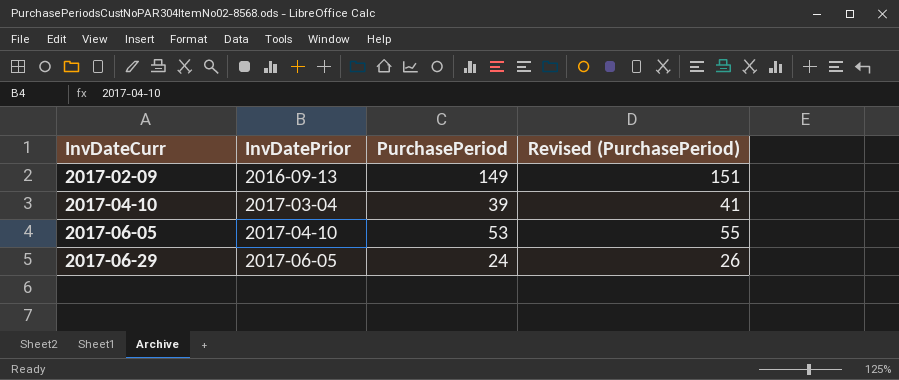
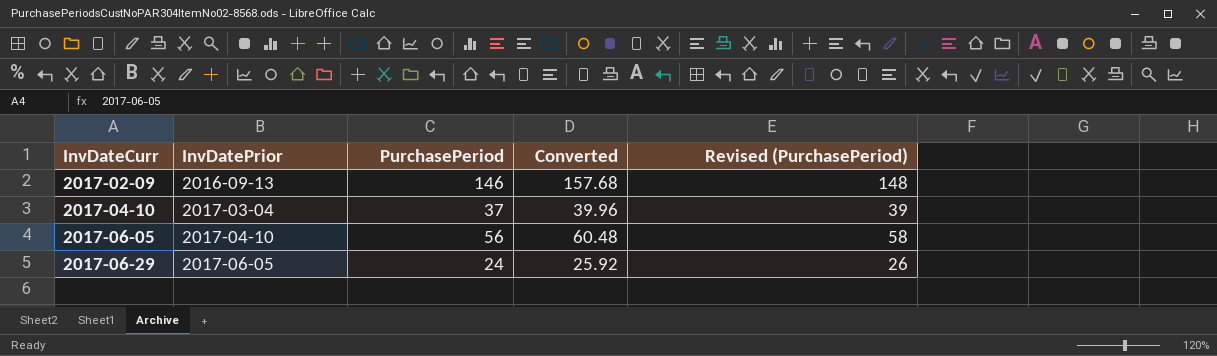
column Converted | formula: none -> [PurchasePeriod] * 1.08
2017-02-09 | PurchasePeriod: 149 -> 146
2017-02-09 | Revised (PurchasePeriod): 151 -> 148
2017-04-10 | PurchasePeriod: 39 -> 37
2017-04-10 | Revised (PurchasePeriod): 41 -> 39
2017-06-05 | PurchasePeriod: 53 -> 56
2017-06-05 | Revised (PurchasePeriod): 55 -> 58

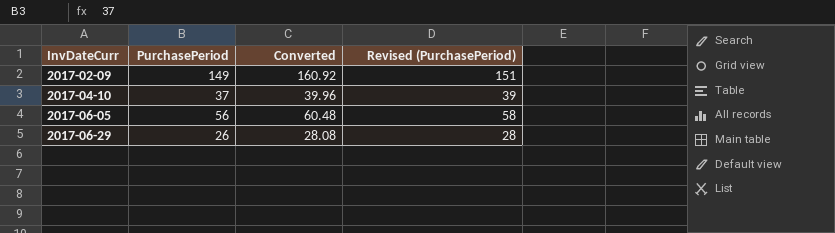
column InvDatePrior | position: 2 -> none
2017-02-09 | PurchasePeriod: 146 -> 149
2017-02-09 | Converted: 157.68 -> 160.92
2017-02-09 | Revised (PurchasePeriod): 148 -> 151
2017-06-29 | PurchasePeriod: 24 -> 26
2017-06-29 | Converted: 25.92 -> 28.08
2017-06-29 | Revised (PurchasePeriod): 26 -> 28

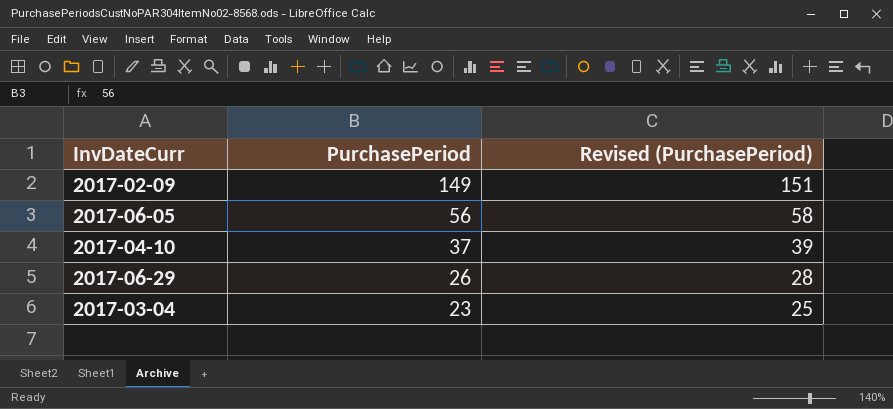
row order: InvDateCurr ascending -> PurchasePeriod descending
column Converted | formula: [PurchasePeriod] * 1.08 -> none
row 2017-03-04: none -> 23 | 25

